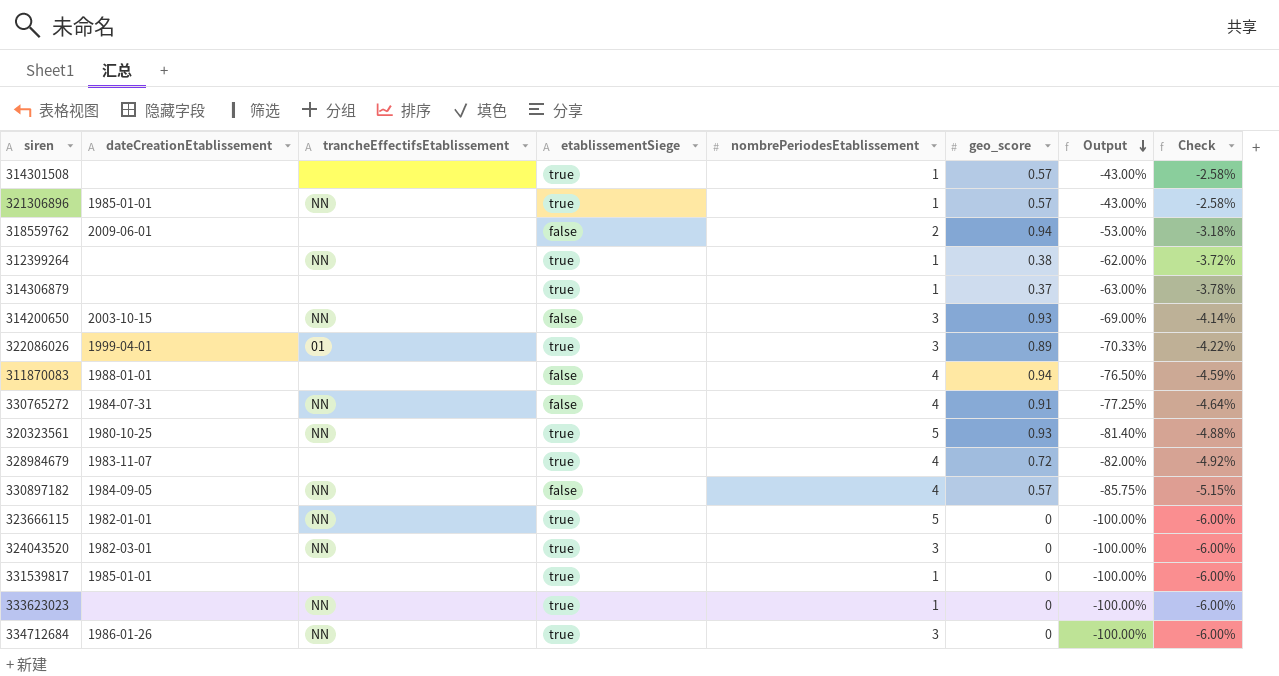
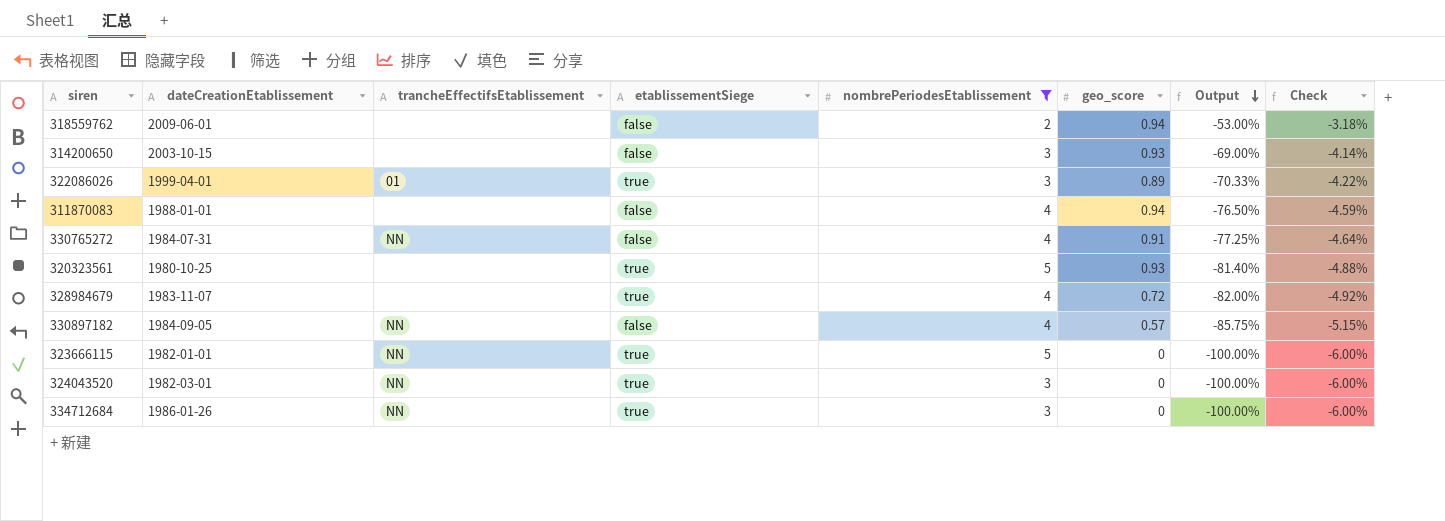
filter: none -> nombrePeriodesEtablissement != 1
314200650 | trancheEffectifsEtablissement: NN -> none
320323561 | trancheEffectifsEtablissement: NN -> none

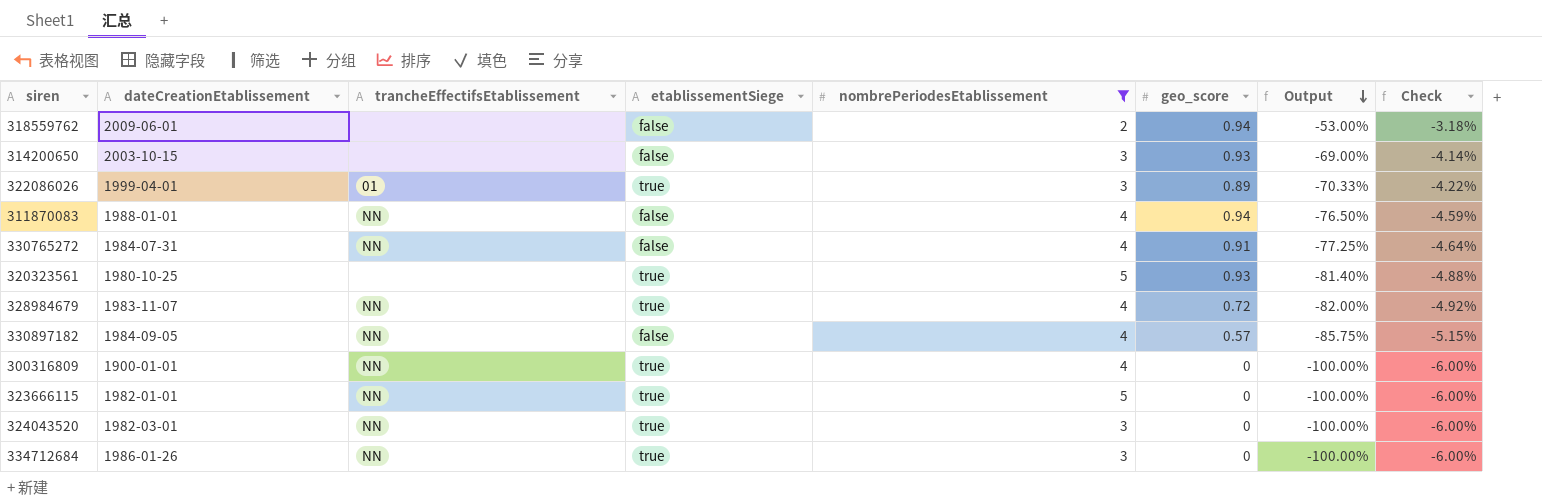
311870083 | trancheEffectifsEtablissement: none -> NN
328984679 | trancheEffectifsEtablissement: none -> NN
row 300316809: none -> 1900-01-01 | NN | true | 4 | 0 | -100.00% | -6.00%

